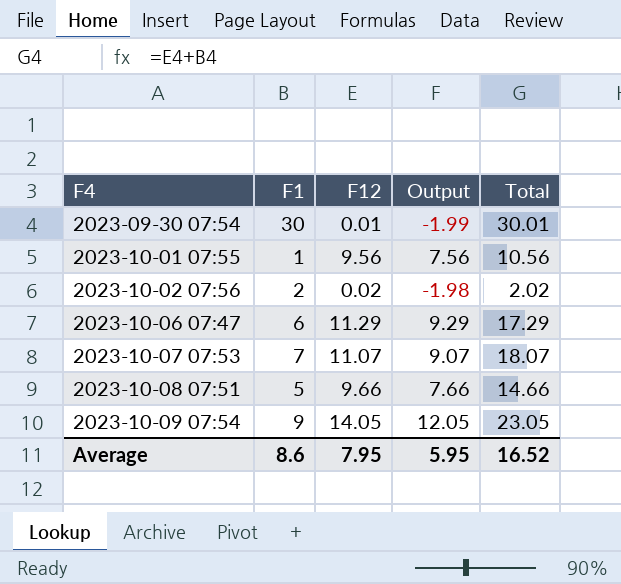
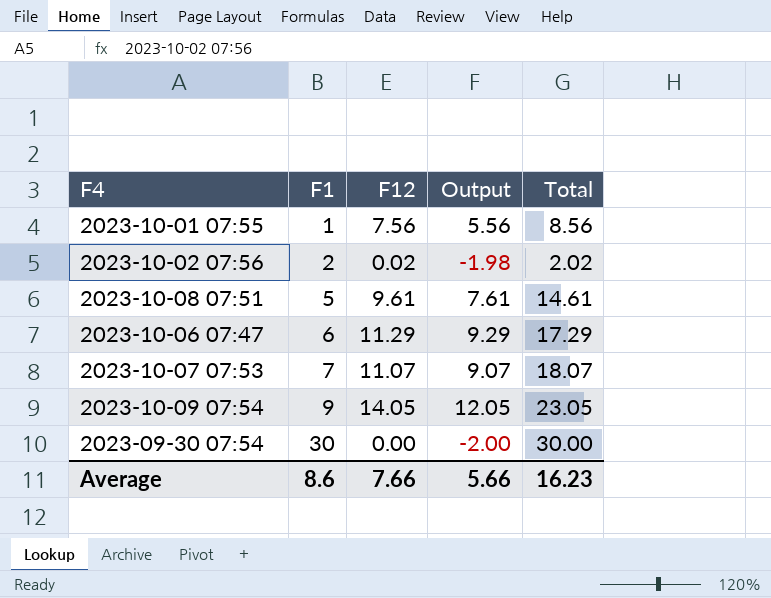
row order: F4 ascending -> F1 ascending
2023-10-01 07:55 | F12: 9.56 -> 7.56
2023-10-01 07:55 | Output: 7.56 -> 5.56
2023-10-01 07:55 | Total: 10.56 -> 8.56
2023-10-08 07:51 | F12: 9.66 -> 9.61
2023-10-08 07:51 | Output: 7.66 -> 7.61
2023-10-08 07:51 | Total: 14.66 -> 14.61
2023-09-30 07:54 | F12: 0.01 -> 0.00
2023-09-30 07:54 | Output: -1.99 -> -2.00
2023-09-30 07:54 | Total: 30.01 -> 30.00
Average | F12: 7.95 -> 7.66
Average | Output: 5.95 -> 5.66
Average | Total: 16.52 -> 16.23

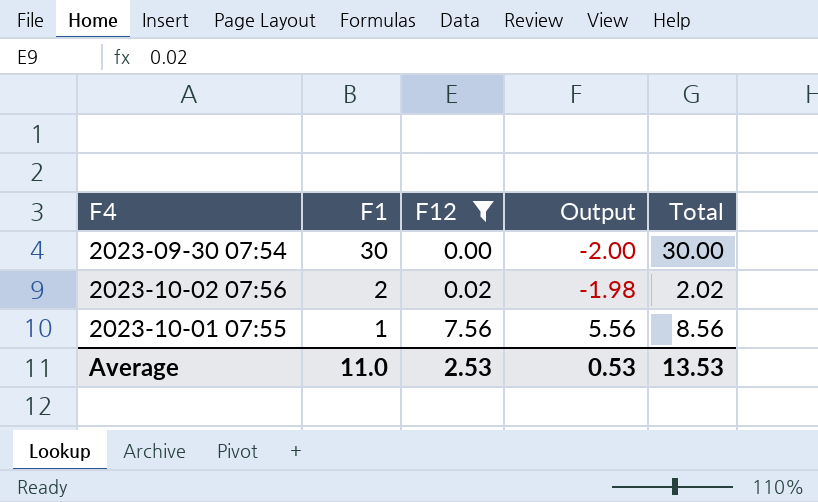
filter: none -> F12 <= 7.56
row order: F1 ascending -> F1 descending
Average | F1: 8.6 -> 11.0
Average | F12: 7.66 -> 2.53
Average | Output: 5.66 -> 0.53
Average | Total: 16.23 -> 13.53

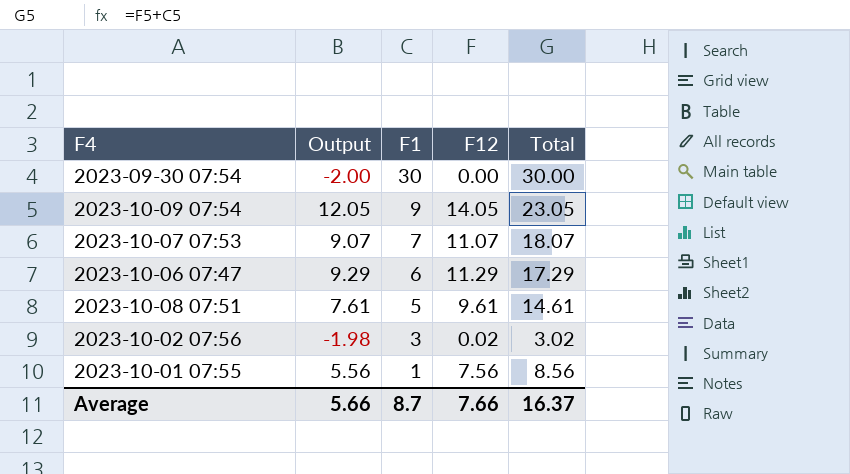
filter: F12 <= 7.56 -> none
column Output | position: 4 -> 2
2023-10-02 07:56 | F1: 2 -> 3
2023-10-02 07:56 | Total: 2.02 -> 3.02
Average | Output: 0.53 -> 5.66
Average | F1: 11.0 -> 8.7
Average | F12: 2.53 -> 7.66
Average | Total: 13.53 -> 16.37

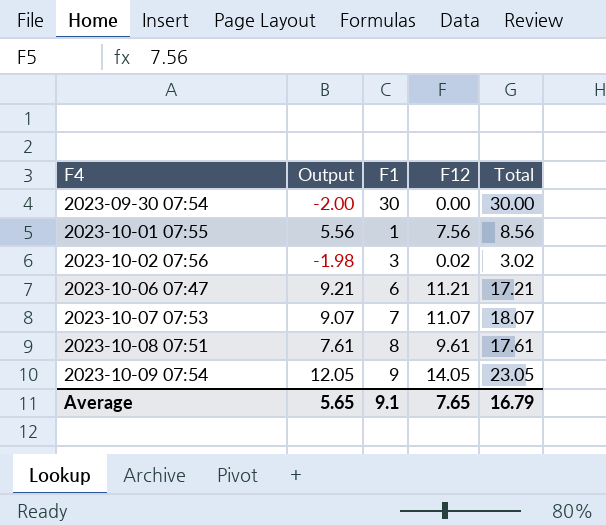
row order: F1 descending -> F4 ascending
2023-10-06 07:47 | Output: 9.29 -> 9.21
2023-10-06 07:47 | F12: 11.29 -> 11.21
2023-10-06 07:47 | Total: 17.29 -> 17.21
2023-10-08 07:51 | F1: 5 -> 8
2023-10-08 07:51 | Total: 14.61 -> 17.61
Average | Output: 5.66 -> 5.65
Average | F1: 8.7 -> 9.1
Average | F12: 7.66 -> 7.65
Average | Total: 16.37 -> 16.79

